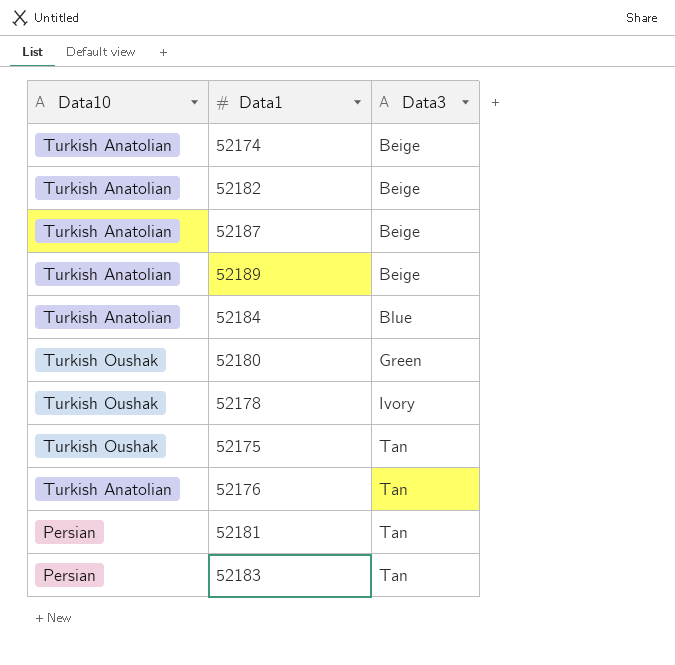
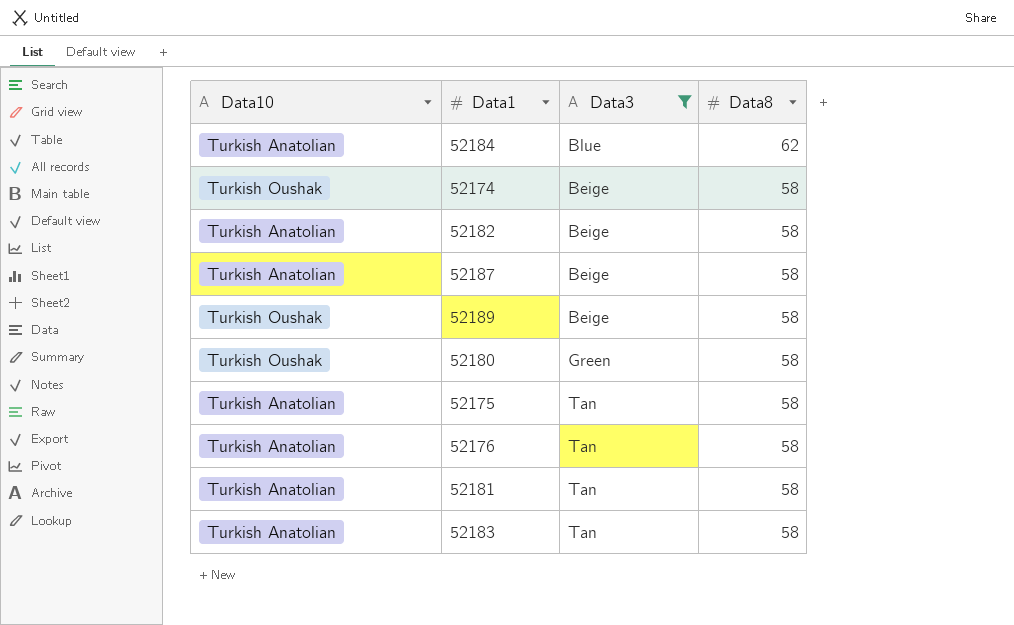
filter: none -> Data3 != Ivory
row order: Data3 ascending -> Data8 descending
column Data8 | position: none -> 4
52174 | Data10: Turkish Anatolian -> Turkish Oushak
52189 | Data10: Turkish Anatolian -> Turkish Oushak
52175 | Data10: Turkish Oushak -> Turkish Anatolian
52181 | Data10: Persian -> Turkish Anatolian
52183 | Data10: Persian -> Turkish Anatolian

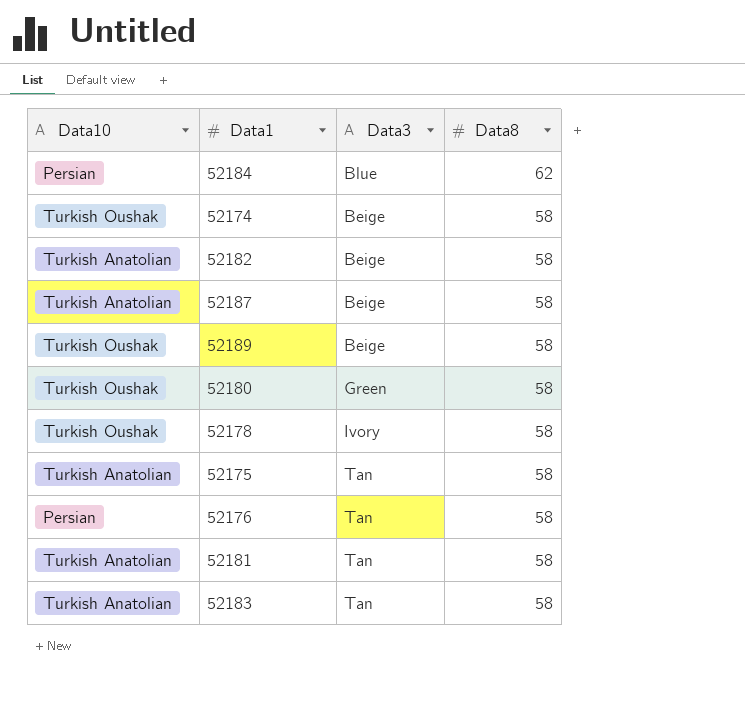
filter: Data3 != Ivory -> none
52184 | Data10: Turkish Anatolian -> Persian
52176 | Data10: Turkish Anatolian -> Persian

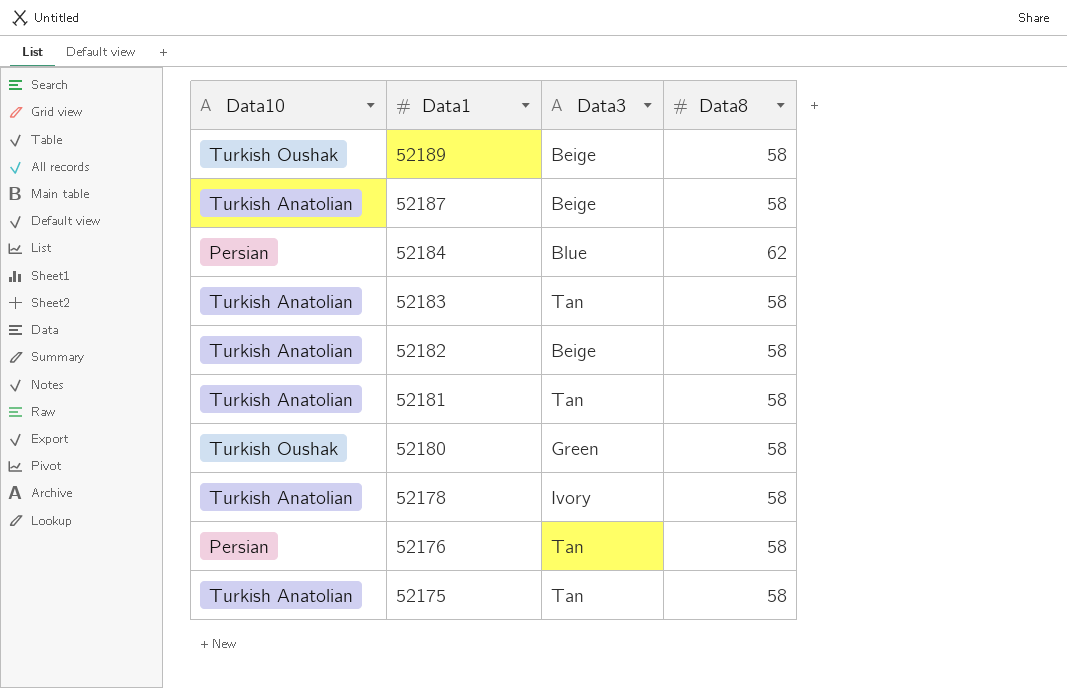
row order: Data8 descending -> Data1 descending
row 52174: Turkish Oushak | Beige | 58 -> none
52178 | Data10: Turkish Oushak -> Turkish Anatolian

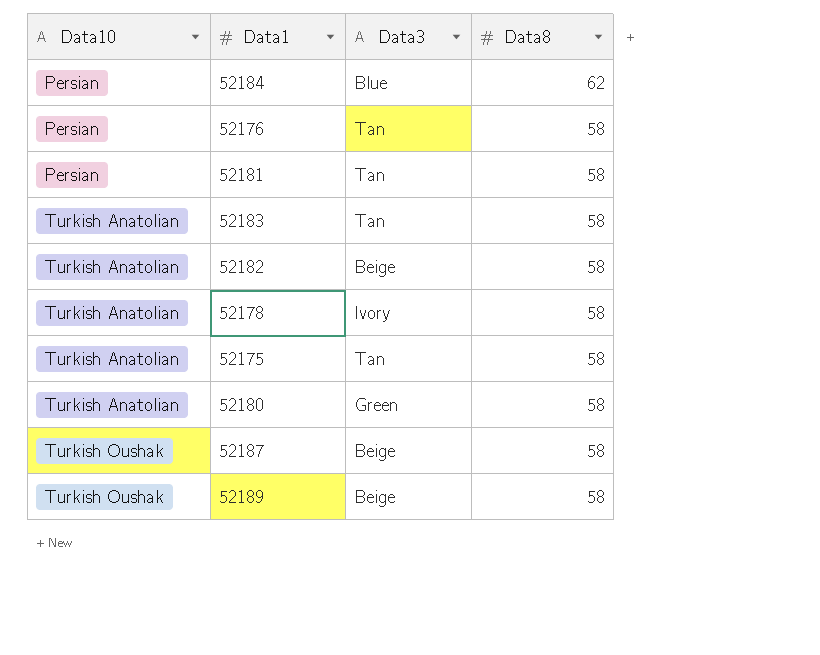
row order: Data1 descending -> Data10 ascending
52181 | Data10: Turkish Anatolian -> Persian
52180 | Data10: Turkish Oushak -> Turkish Anatolian
52187 | Data10: Turkish Anatolian -> Turkish Oushak

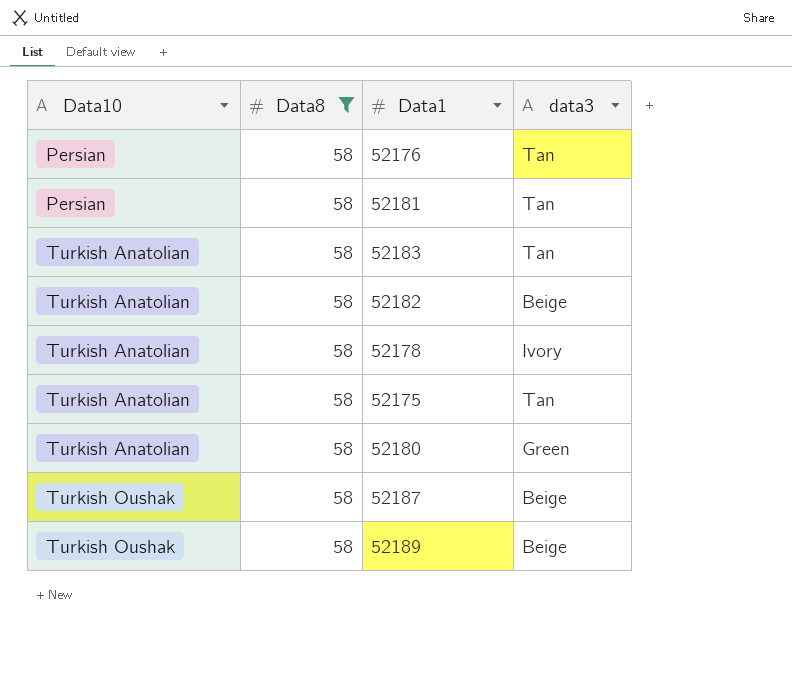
filter: none -> Data8 = 58
column Data8 | position: 4 -> 2
column name: Data3 -> data3

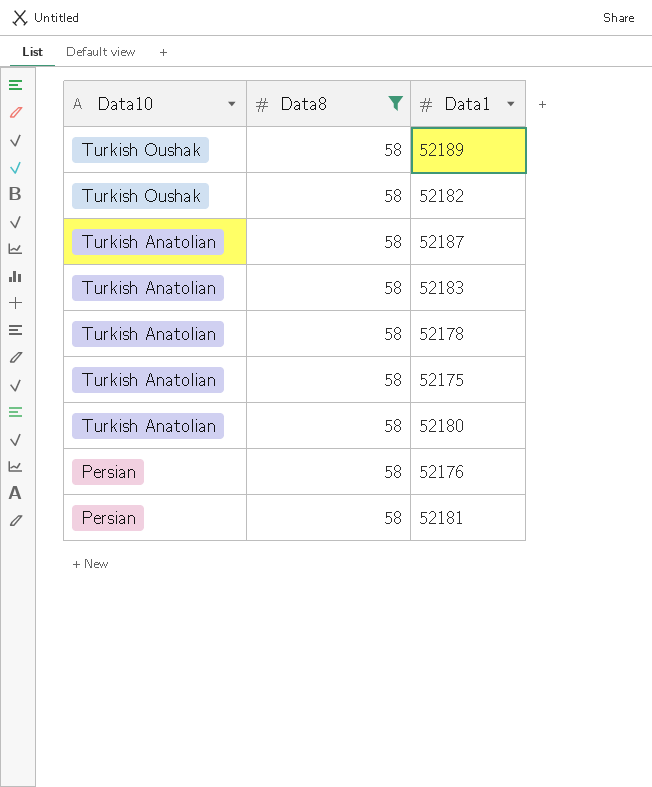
row order: Data10 ascending -> Data10 descending
column data3 | position: 4 -> none
52182 | Data10: Turkish Anatolian -> Turkish Oushak
52187 | Data10: Turkish Oushak -> Turkish Anatolian

